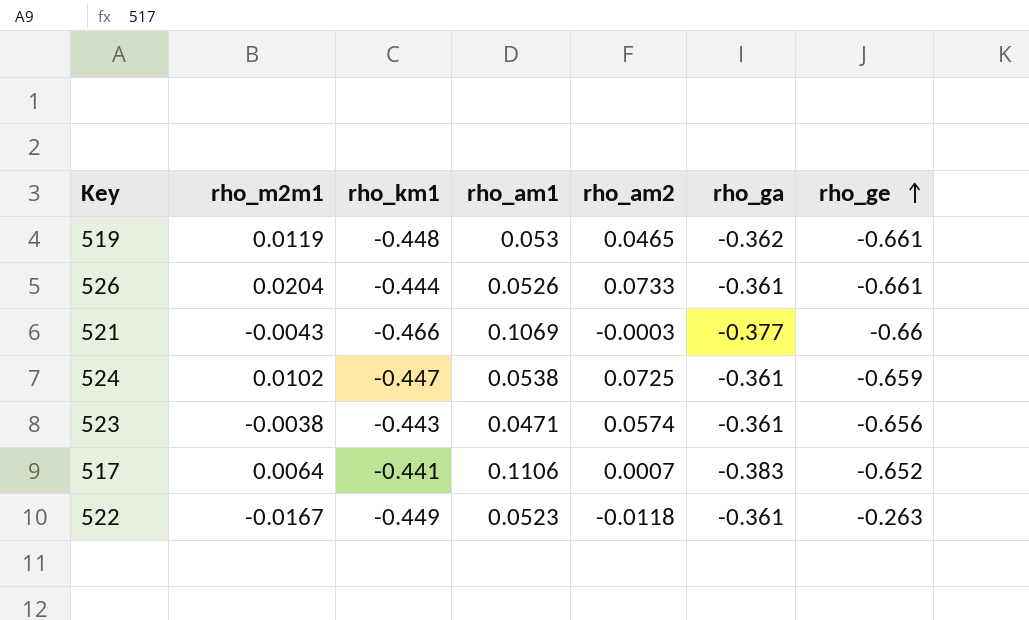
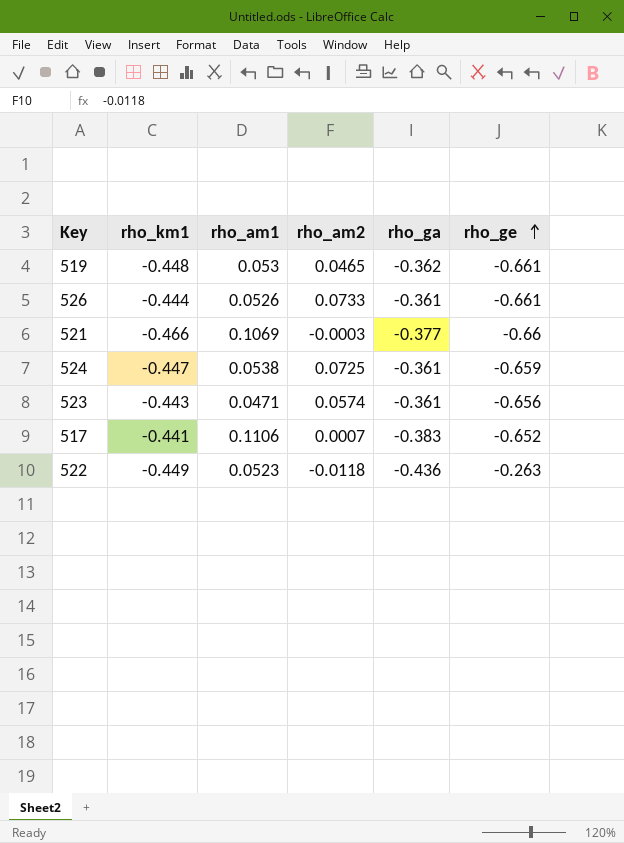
column rho_m2m1 | position: 2 -> none
522 | rho_ga: -0.361 -> -0.436

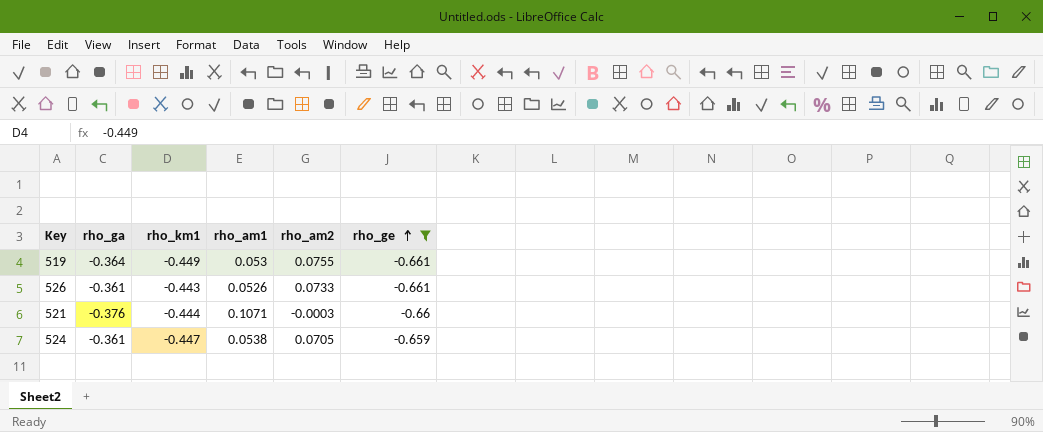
filter: none -> rho_ge <= -0.659
column rho_ga | position: 5 -> 2
519 | rho_ga: -0.362 -> -0.364
519 | rho_km1: -0.448 -> -0.449
519 | rho_am2: 0.0465 -> 0.0755
526 | rho_km1: -0.444 -> -0.443
521 | rho_ga: -0.377 -> -0.376
521 | rho_km1: -0.466 -> -0.444
521 | rho_am1: 0.1069 -> 0.1071
524 | rho_am2: 0.0725 -> 0.0705

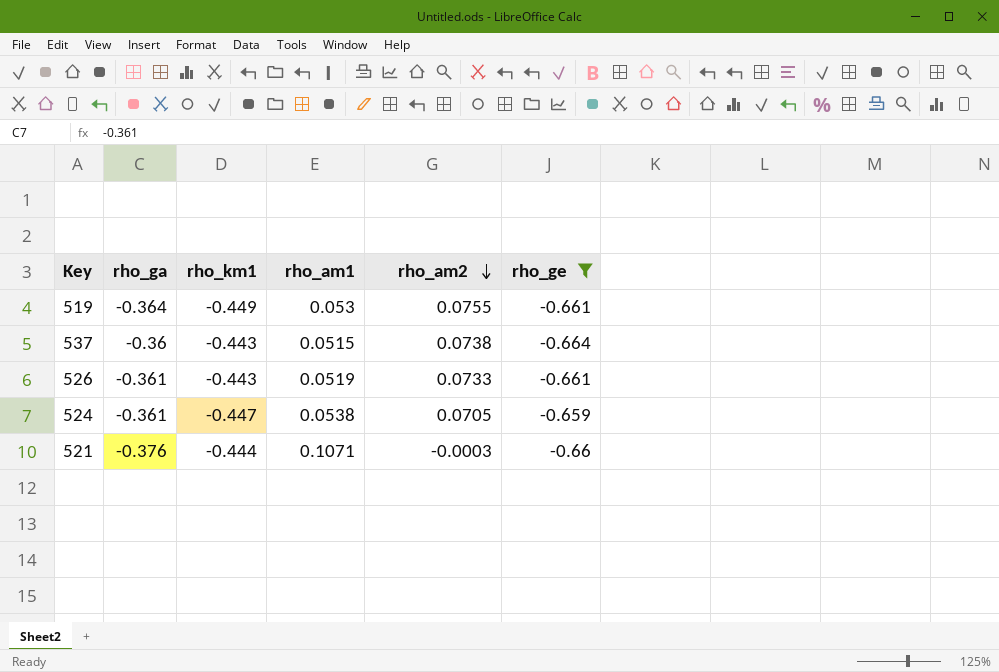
row order: rho_ge ascending -> rho_am2 descending
row 537: none -> -0.36 | -0.443 | 0.0515 | 0.0738 | -0.664
526 | rho_am1: 0.0526 -> 0.0519

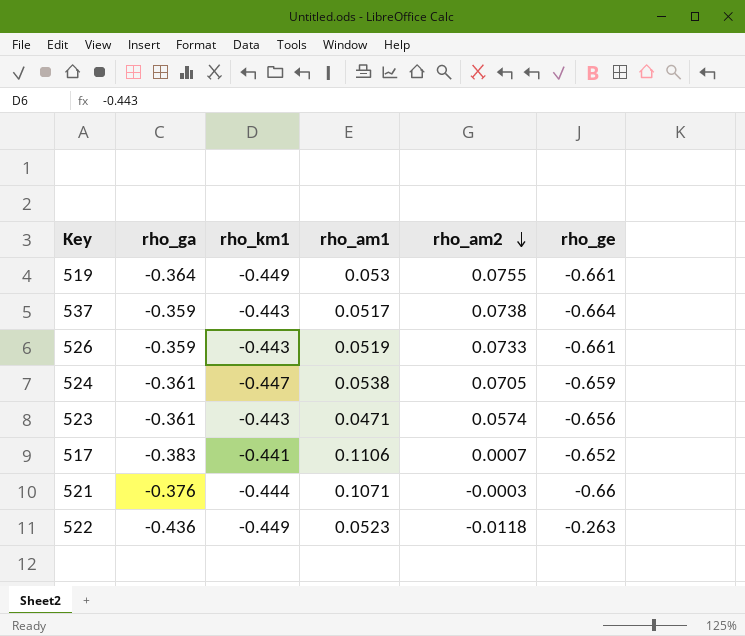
filter: rho_ge <= -0.659 -> none
537 | rho_ga: -0.36 -> -0.359
537 | rho_am1: 0.0515 -> 0.0517
526 | rho_ga: -0.361 -> -0.359

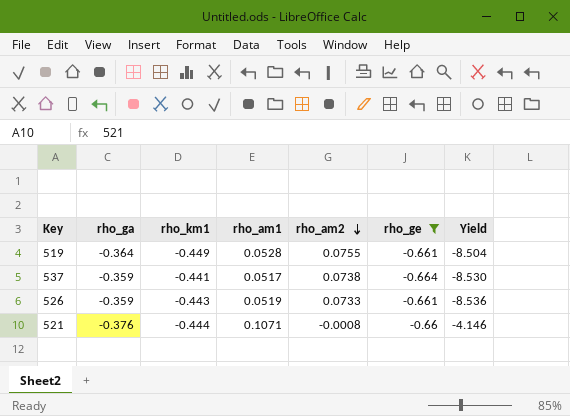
filter: none -> rho_ge <= -0.66
column Yield | formula: none -> [rho_km1] / [rho_am1]
519 | rho_am1: 0.053 -> 0.0528
537 | rho_km1: -0.443 -> -0.441
521 | rho_am2: -0.0003 -> -0.0008

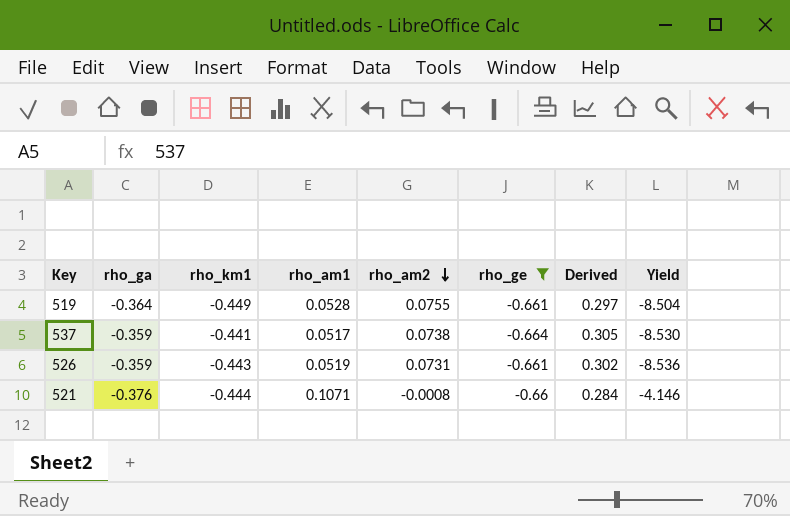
column Derived | formula: none -> [rho_ga] - [rho_ge]
526 | rho_am2: 0.0733 -> 0.0731

